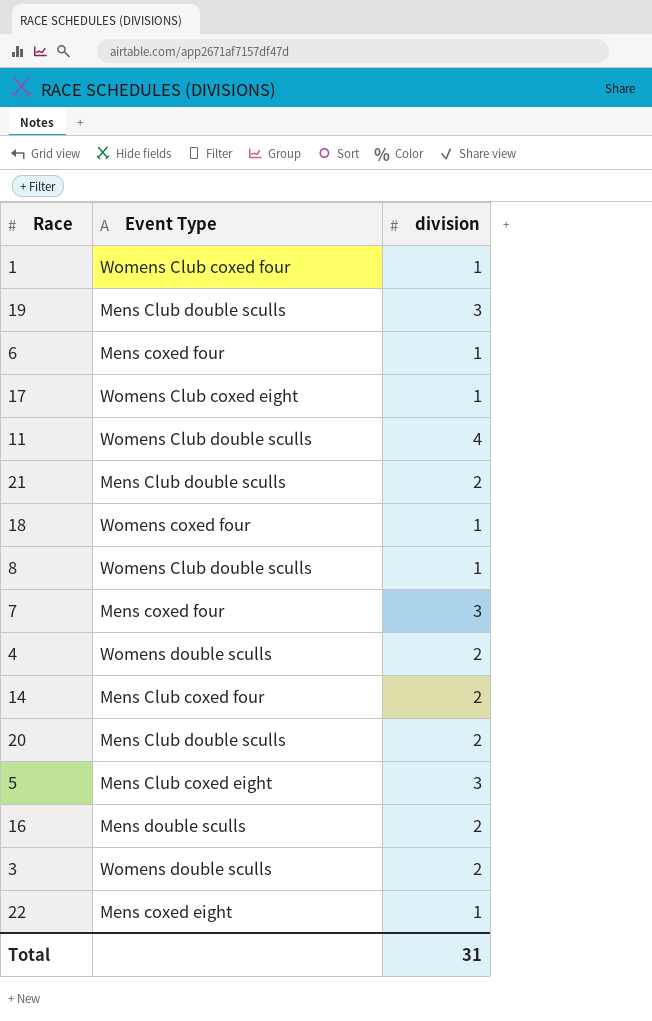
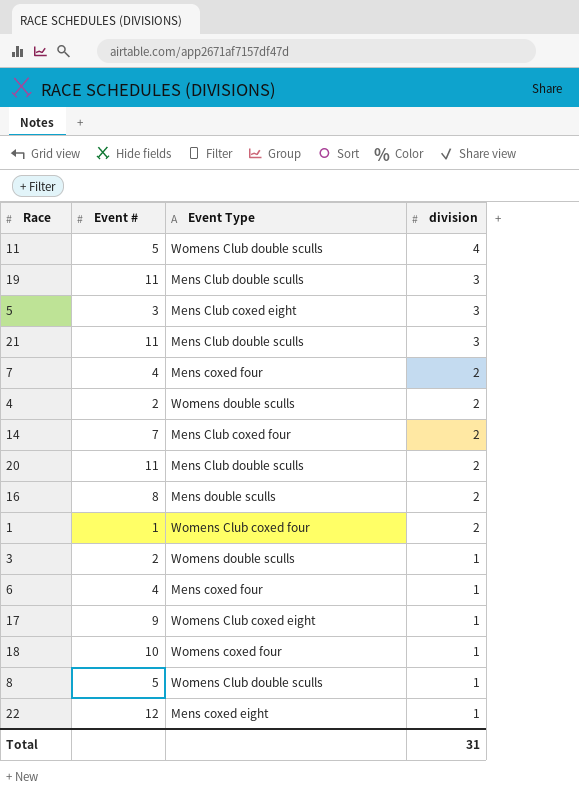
row order: none -> division descending
column Event # | position: none -> 2
21 | division: 2 -> 3
7 | division: 3 -> 2
1 | division: 1 -> 2
3 | division: 2 -> 1

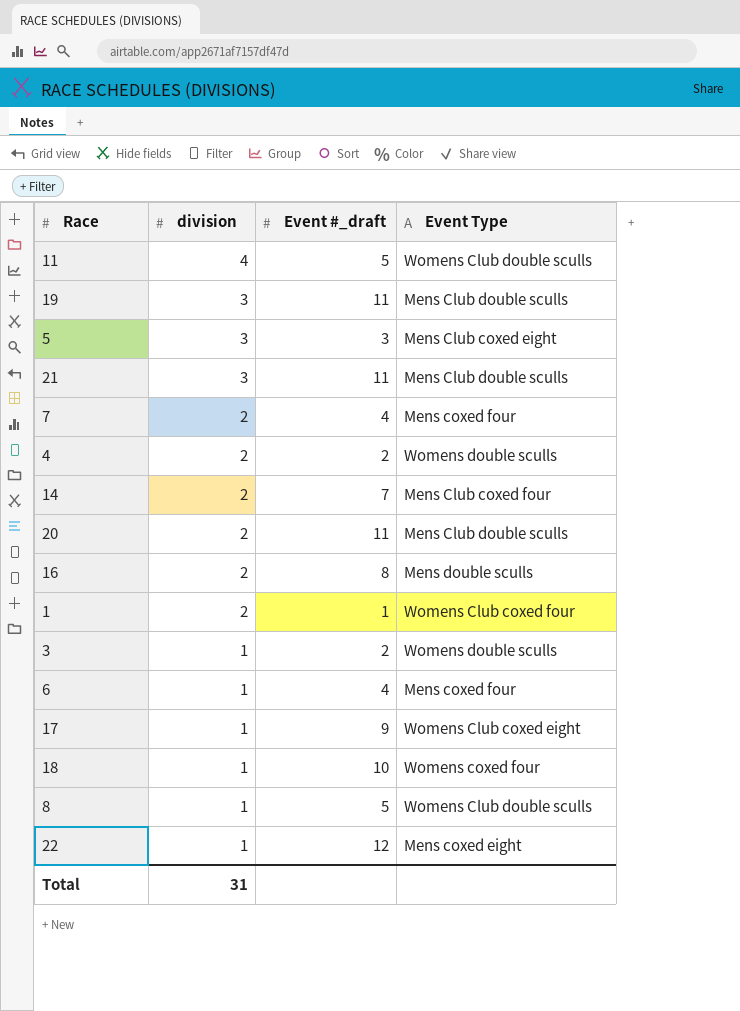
column division | position: 4 -> 2
column name: Event # -> Event #_draft

